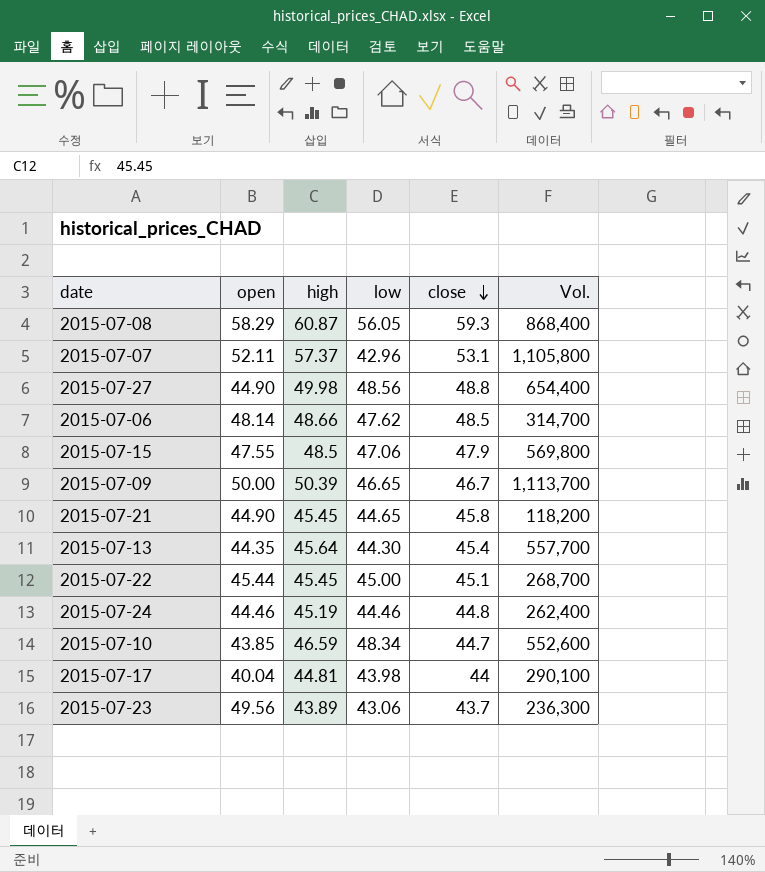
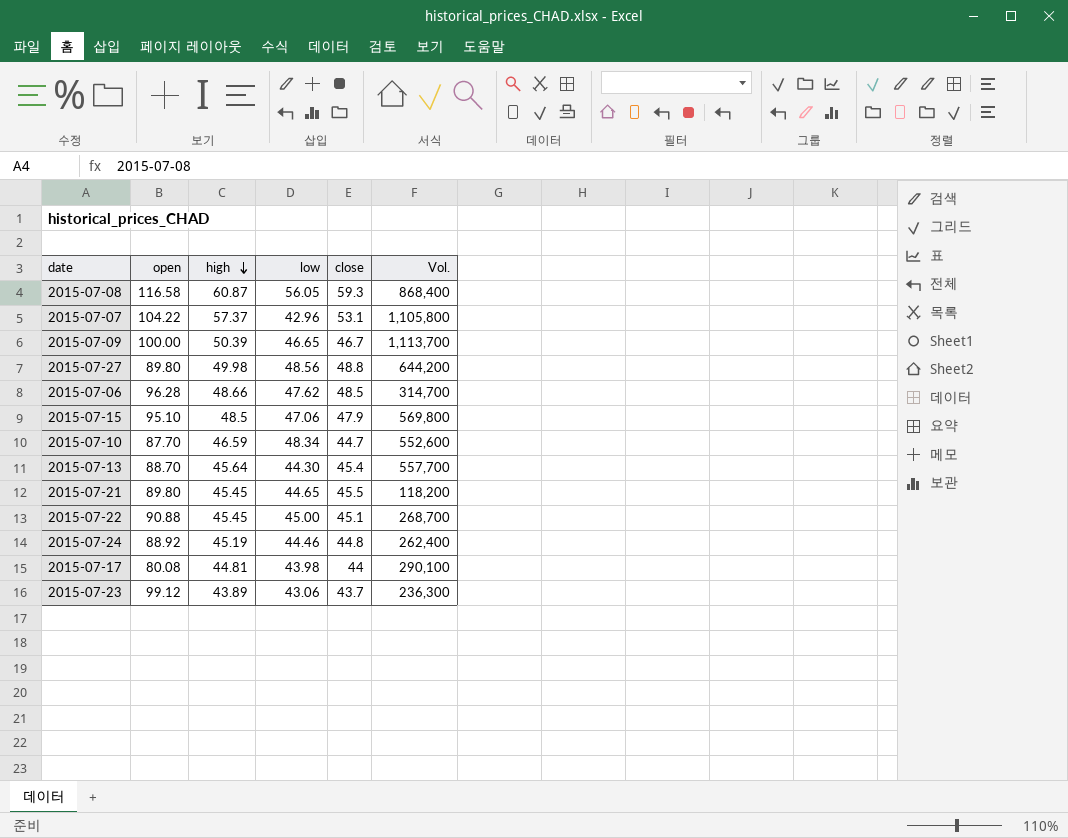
row order: close descending -> high descending
2015-07-08 | open: 58.29 -> 116.58
2015-07-07 | open: 52.11 -> 104.22
2015-07-09 | open: 50.00 -> 100.00
2015-07-27 | open: 44.90 -> 89.80
2015-07-27 | Vol.: 654,400 -> 644,200
2015-07-06 | open: 48.14 -> 96.28
2015-07-15 | open: 47.55 -> 95.10
2015-07-10 | open: 43.85 -> 87.70
2015-07-13 | open: 44.35 -> 88.70
2015-07-21 | open: 44.90 -> 89.80
2015-07-21 | close: 45.8 -> 45.5
2015-07-22 | open: 45.44 -> 90.88
2015-07-24 | open: 44.46 -> 88.92
2015-07-17 | open: 40.04 -> 80.08
2015-07-23 | open: 49.56 -> 99.12

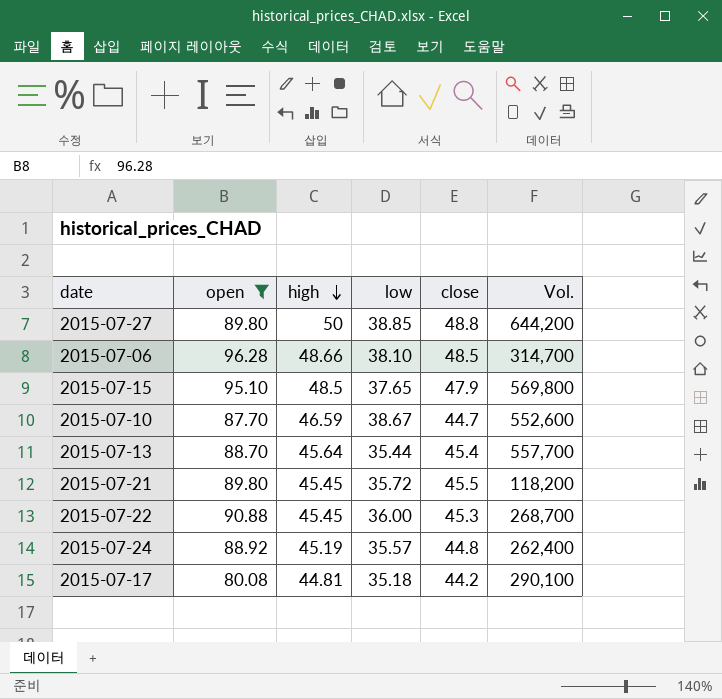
filter: none -> open <= 96.28
2015-07-27 | high: 49.98 -> 50
2015-07-27 | low: 48.56 -> 38.85
2015-07-06 | low: 47.62 -> 38.10
2015-07-15 | low: 47.06 -> 37.65
2015-07-10 | low: 48.34 -> 38.67
2015-07-13 | low: 44.30 -> 35.44
2015-07-21 | low: 44.65 -> 35.72
2015-07-22 | low: 45.00 -> 36.00
2015-07-22 | close: 45.1 -> 45.3
2015-07-24 | low: 44.46 -> 35.57
2015-07-17 | low: 43.98 -> 35.18
2015-07-17 | close: 44 -> 44.2

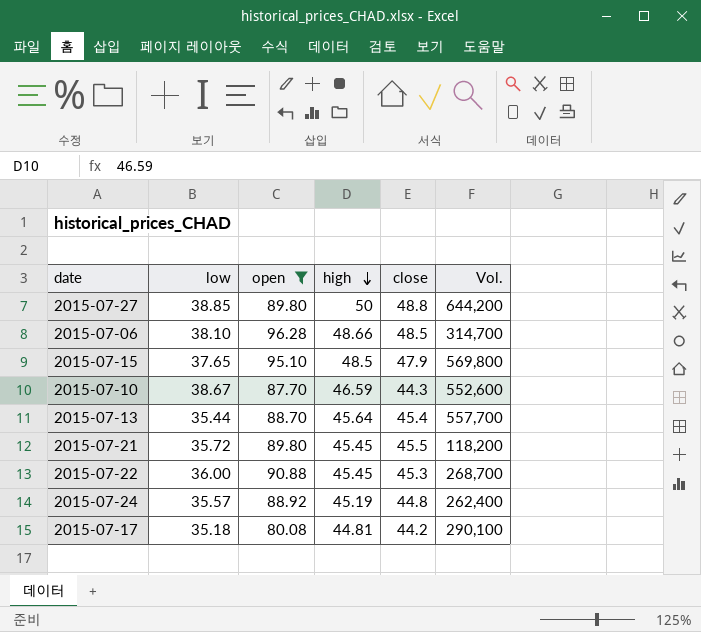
column low | position: 4 -> 2
2015-07-10 | close: 44.7 -> 44.3

